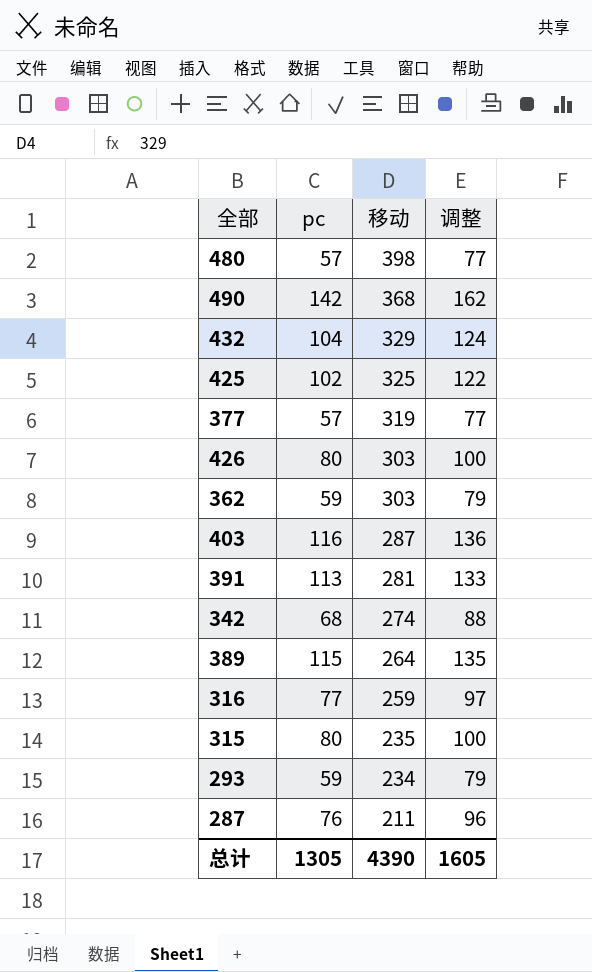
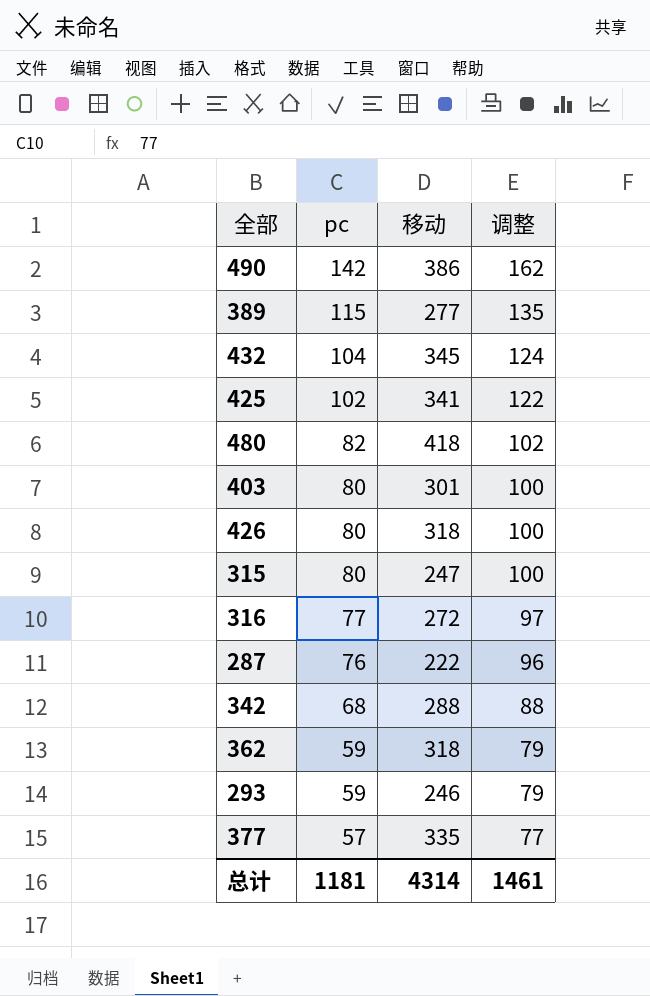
row order: 移动 descending -> pc descending
row 391: 113 | 281 | 133 -> none
490 | 移动: 368 -> 386
389 | 移动: 264 -> 277
432 | 移动: 329 -> 345
425 | 移动: 325 -> 341
480 | pc: 57 -> 82
480 | 移动: 398 -> 418
480 | 调整: 77 -> 102
403 | pc: 116 -> 80
403 | 移动: 287 -> 301
403 | 调整: 136 -> 100
426 | 移动: 303 -> 318
315 | 移动: 235 -> 247
316 | 移动: 259 -> 272
287 | 移动: 211 -> 222
342 | 移动: 274 -> 288
362 | 移动: 303 -> 318
293 | 移动: 234 -> 246
377 | 移动: 319 -> 335
总计 | pc: 1305 -> 1181
总计 | 移动: 4390 -> 4314
总计 | 调整: 1605 -> 1461

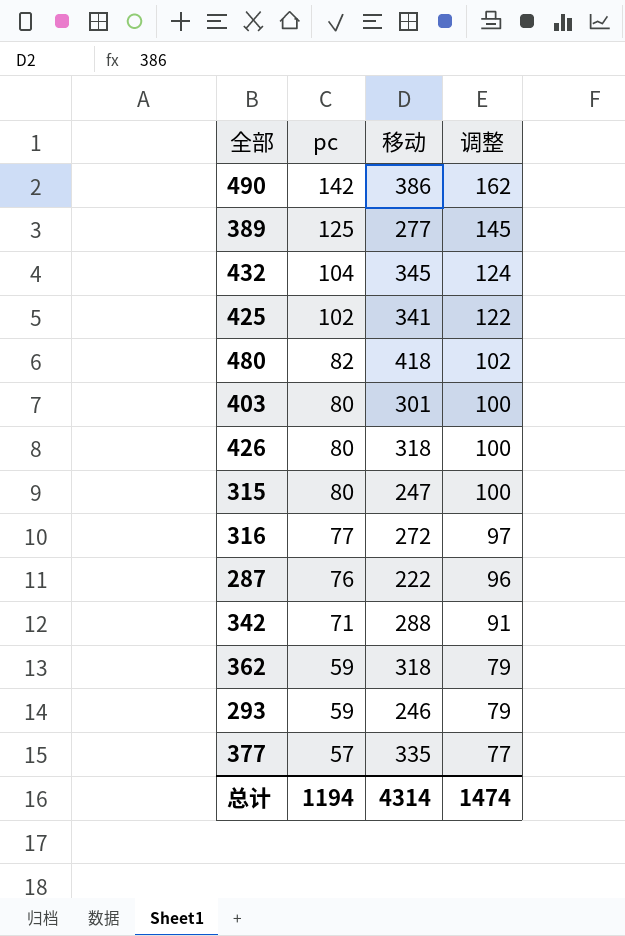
389 | pc: 115 -> 125
389 | 调整: 135 -> 145
342 | pc: 68 -> 71
342 | 调整: 88 -> 91
总计 | pc: 1181 -> 1194
总计 | 调整: 1461 -> 1474

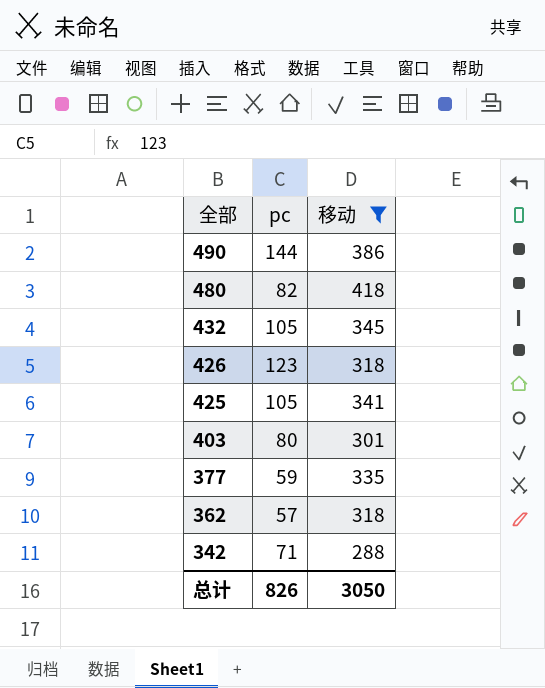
filter: none -> 移动 >= 288
row order: pc descending -> 全部 descending
column 调整 | formula: [pc] + 20 -> none
490 | pc: 142 -> 144
432 | pc: 104 -> 105
426 | pc: 80 -> 123
425 | pc: 102 -> 105
377 | pc: 57 -> 59
362 | pc: 59 -> 57
总计 | pc: 1194 -> 826
总计 | 移动: 4314 -> 3050

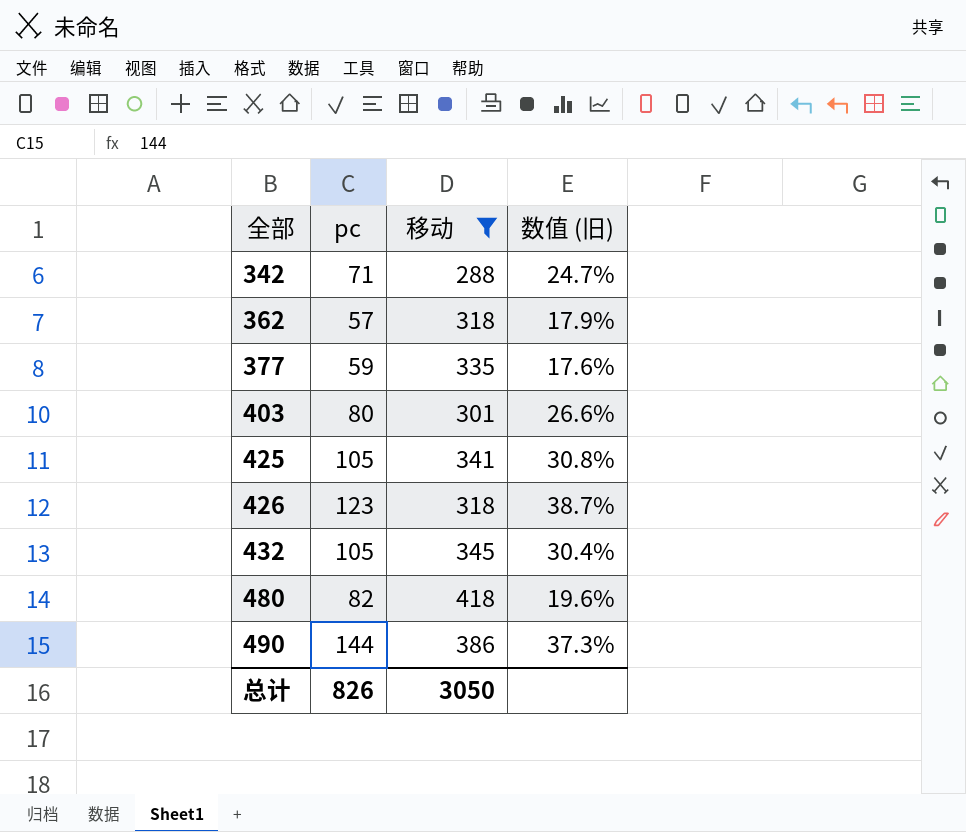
row order: 全部 descending -> 全部 ascending
column 数值 (旧) | formula: none -> [pc] / [移动]

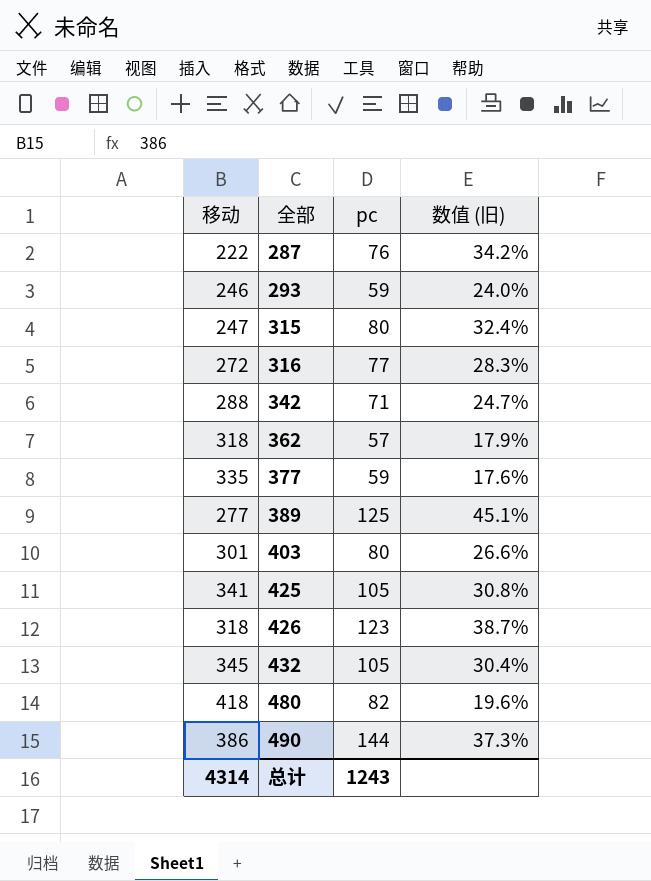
filter: 移动 >= 288 -> none
column 移动 | position: 3 -> 1
总计 | 移动: 3050 -> 4314
总计 | pc: 826 -> 1243

